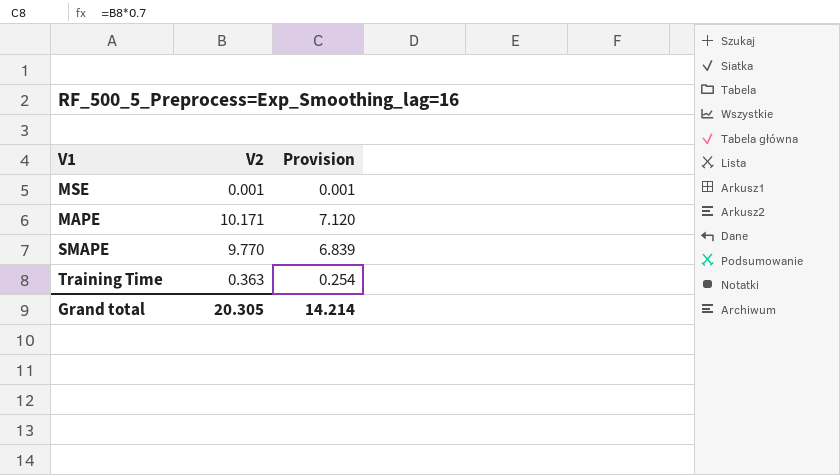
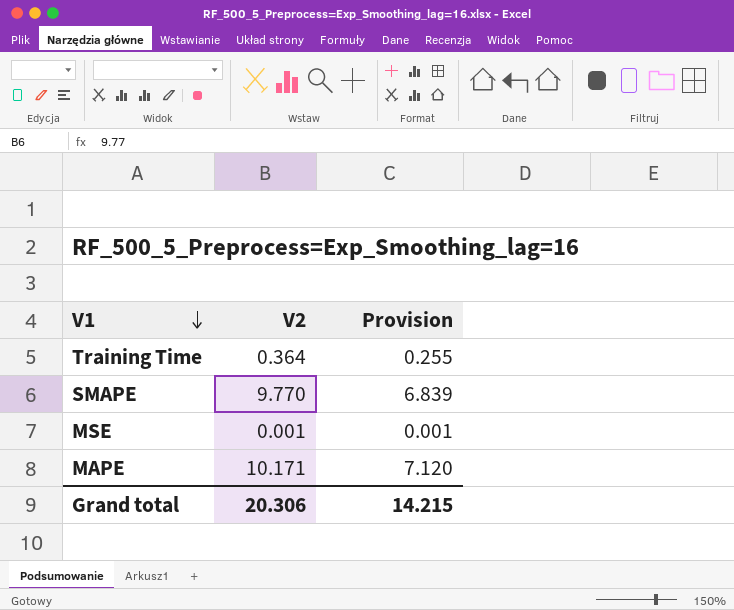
row order: none -> V1 descending
Training Time | V2: 0.363 -> 0.364
Training Time | Provision: 0.254 -> 0.255
Grand total | V2: 20.305 -> 20.306
Grand total | Provision: 14.214 -> 14.215

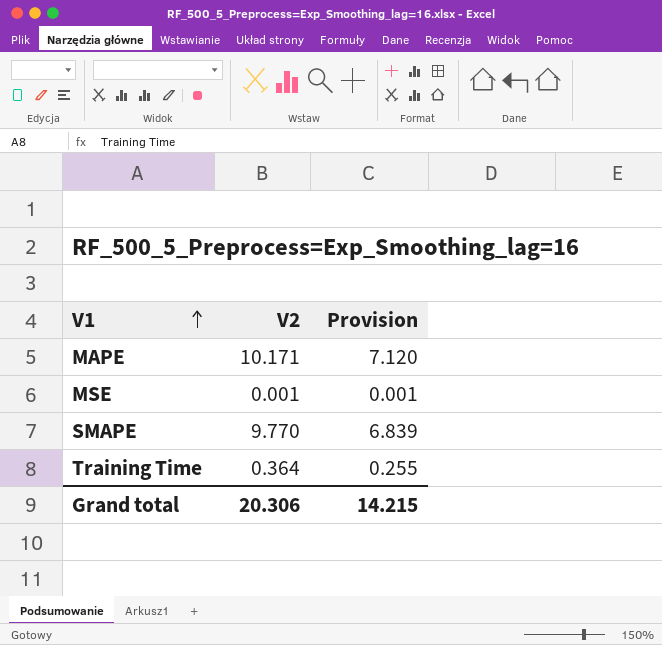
row order: V1 descending -> V1 ascending

